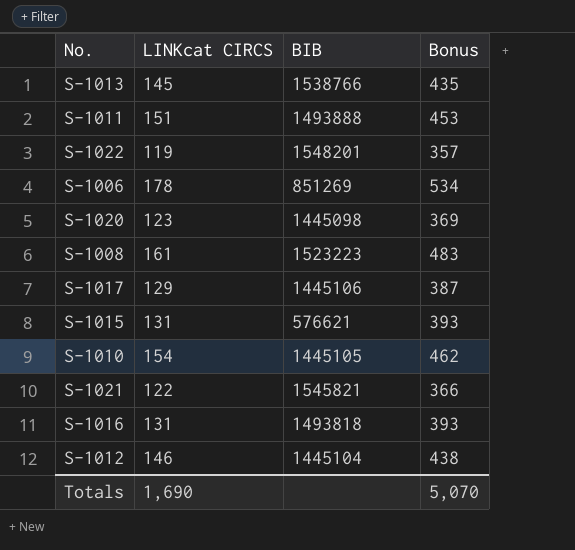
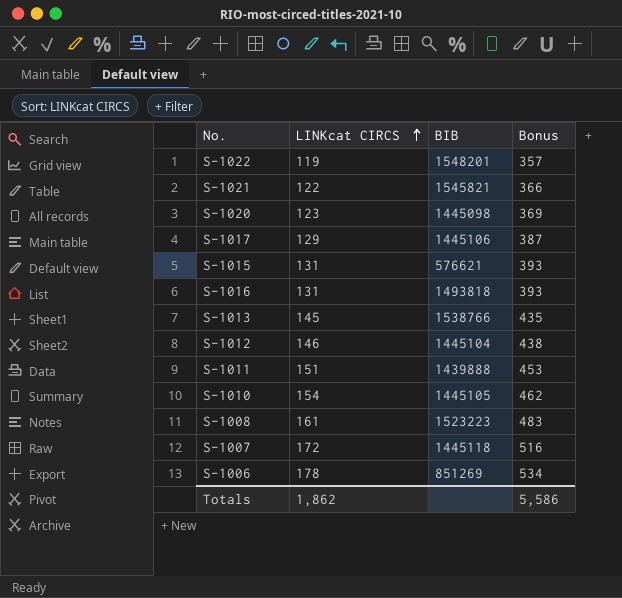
row order: none -> LINKcat CIRCS ascending
S-1011 | BIB: 1493888 -> 1439888
row S-1007: none -> 172 | 1445118 | 516
Totals | LINKcat CIRCS: 1,690 -> 1,862
Totals | Bonus: 5,070 -> 5,586

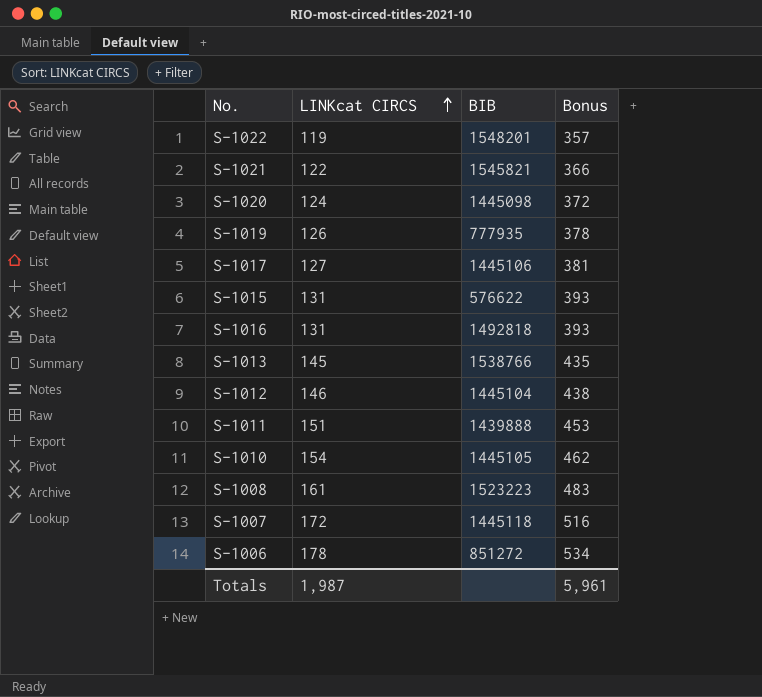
S-1020 | LINKcat CIRCS: 123 -> 124
S-1020 | Bonus: 369 -> 372
row S-1019: none -> 126 | 777935 | 378
S-1017 | LINKcat CIRCS: 129 -> 127
S-1017 | Bonus: 387 -> 381
S-1015 | BIB: 576621 -> 576622
S-1016 | BIB: 1493818 -> 1492818
S-1006 | BIB: 851269 -> 851272
Totals | LINKcat CIRCS: 1,862 -> 1,987
Totals | Bonus: 5,586 -> 5,961

